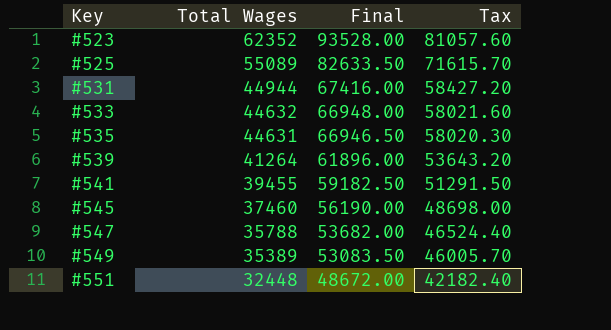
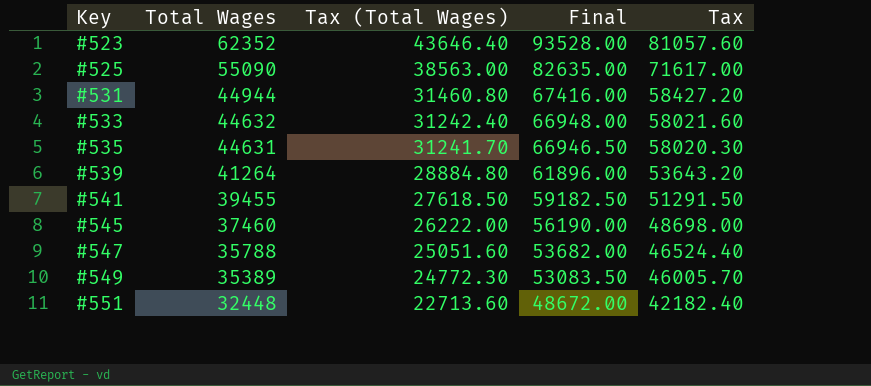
column Tax (Total Wages) | formula: none -> [Total Wages] * 0.7
#525 | Total Wages: 55089 -> 55090
#525 | Final: 82633.50 -> 82635.00
#525 | Tax: 71615.70 -> 71617.00

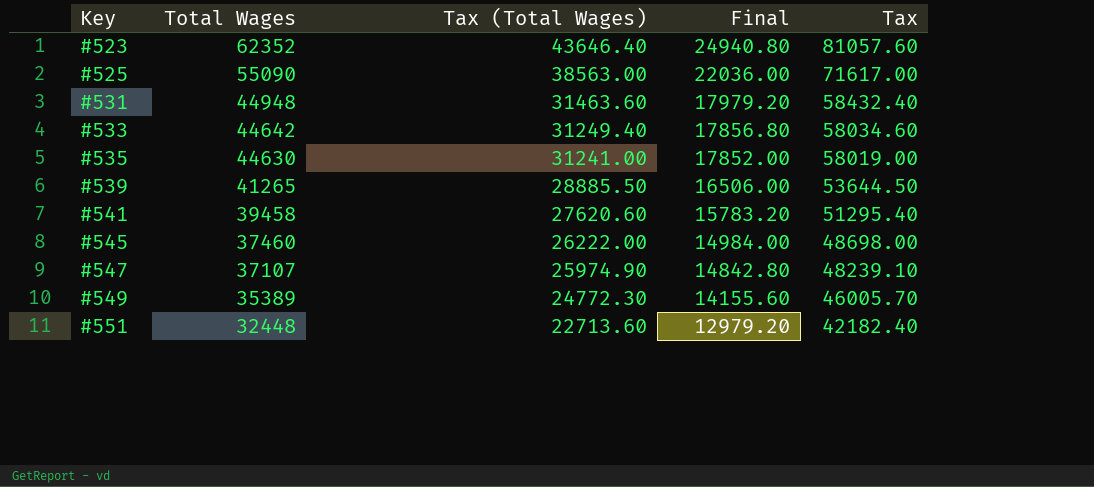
column Final | formula: [Total Wages] * 1.5 -> [Total Wages] * 0.4
#531 | Total Wages: 44944 -> 44948
#531 | Tax (Total Wages): 31460.80 -> 31463.60
#531 | Tax: 58427.20 -> 58432.40
#533 | Total Wages: 44632 -> 44642
#533 | Tax (Total Wages): 31242.40 -> 31249.40
#533 | Tax: 58021.60 -> 58034.60
#535 | Total Wages: 44631 -> 44630
#535 | Tax (Total Wages): 31241.70 -> 31241.00
#535 | Tax: 58020.30 -> 58019.00
#539 | Total Wages: 41264 -> 41265
#539 | Tax (Total Wages): 28884.80 -> 28885.50
#539 | Tax: 53643.20 -> 53644.50
#541 | Total Wages: 39455 -> 39458
#541 | Tax (Total Wages): 27618.50 -> 27620.60
#541 | Tax: 51291.50 -> 51295.40
#547 | Total Wages: 35788 -> 37107
#547 | Tax (Total Wages): 25051.60 -> 25974.90
#547 | Tax: 46524.40 -> 48239.10

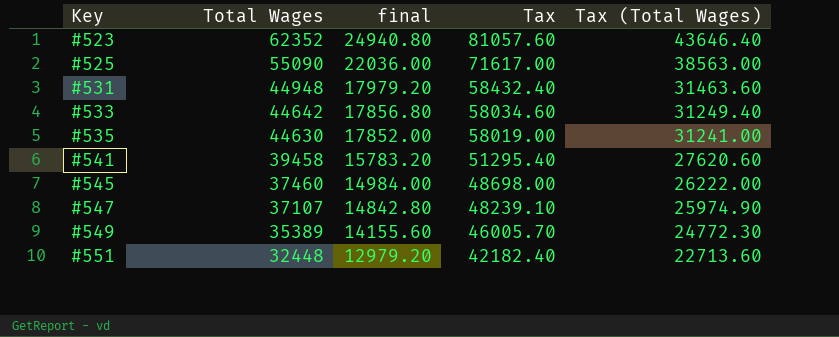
column name: Final -> final
column Tax (Total Wages) | position: 3 -> 5
row #539: 41265 | 28885.50 | 16506.00 | 53644.50 -> none

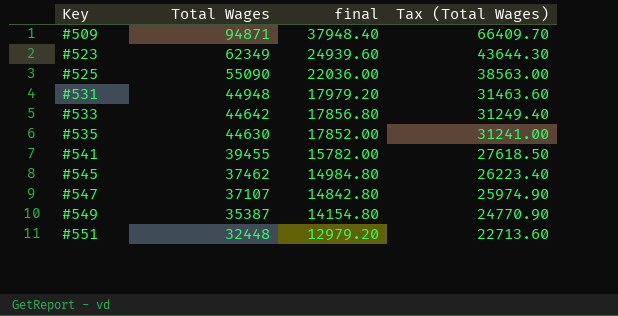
column Tax | formula: [Total Wages] * 1.3 -> none
row #509: none -> 94871 | 37948.40 | 66409.70
#523 | Total Wages: 62352 -> 62349
#523 | final: 24940.80 -> 24939.60
#523 | Tax (Total Wages): 43646.40 -> 43644.30
#541 | Total Wages: 39458 -> 39455
#541 | final: 15783.20 -> 15782.00
#541 | Tax (Total Wages): 27620.60 -> 27618.50
#545 | Total Wages: 37460 -> 37462
#545 | final: 14984.00 -> 14984.80
#545 | Tax (Total Wages): 26222.00 -> 26223.40
#549 | Total Wages: 35389 -> 35387
#549 | final: 14155.60 -> 14154.80
#549 | Tax (Total Wages): 24772.30 -> 24770.90

